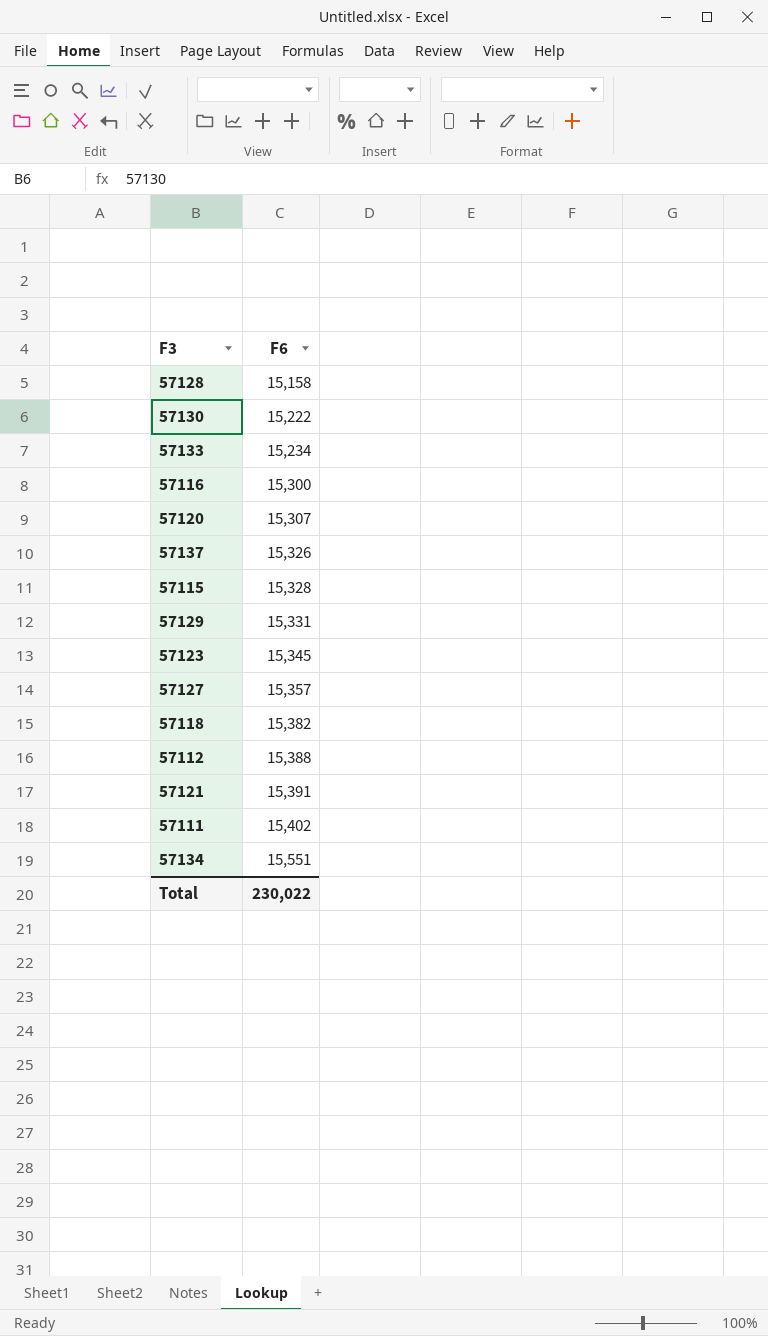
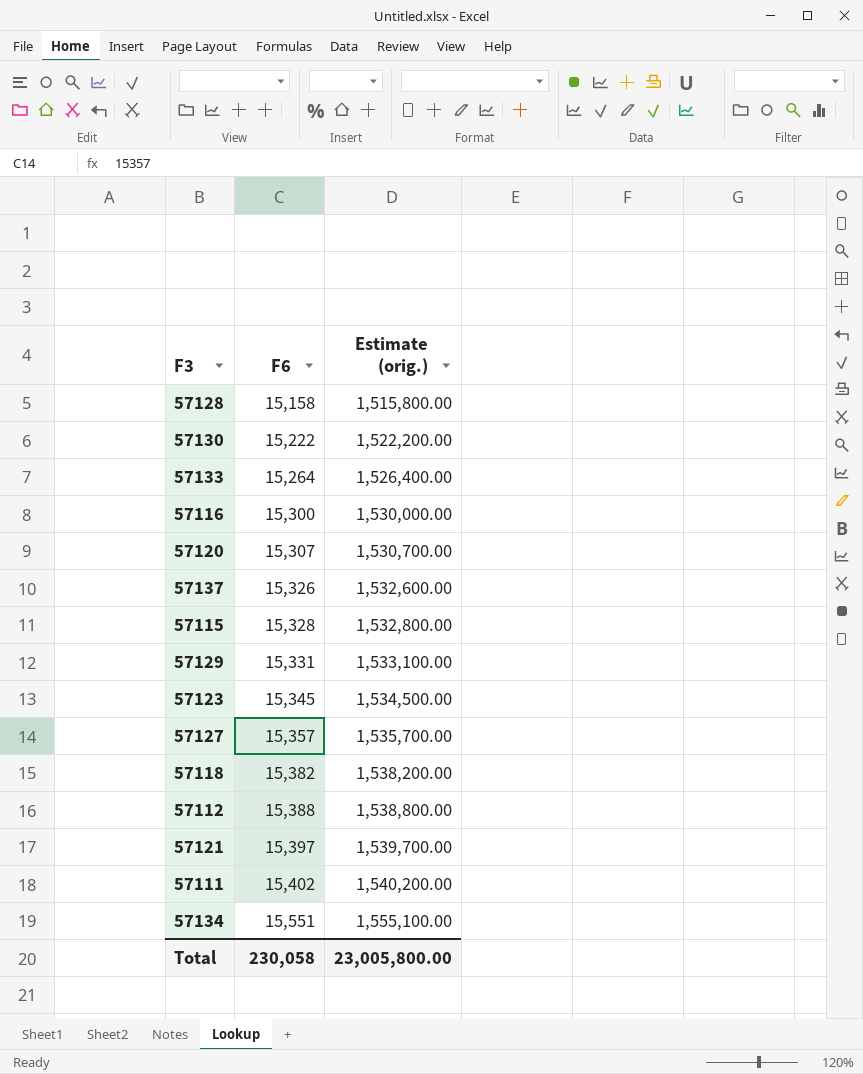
column Estimate (orig.) | formula: none -> [F6] * 100
57133 | F6: 15,234 -> 15,264
57121 | F6: 15,391 -> 15,397
Total | F6: 230,022 -> 230,058

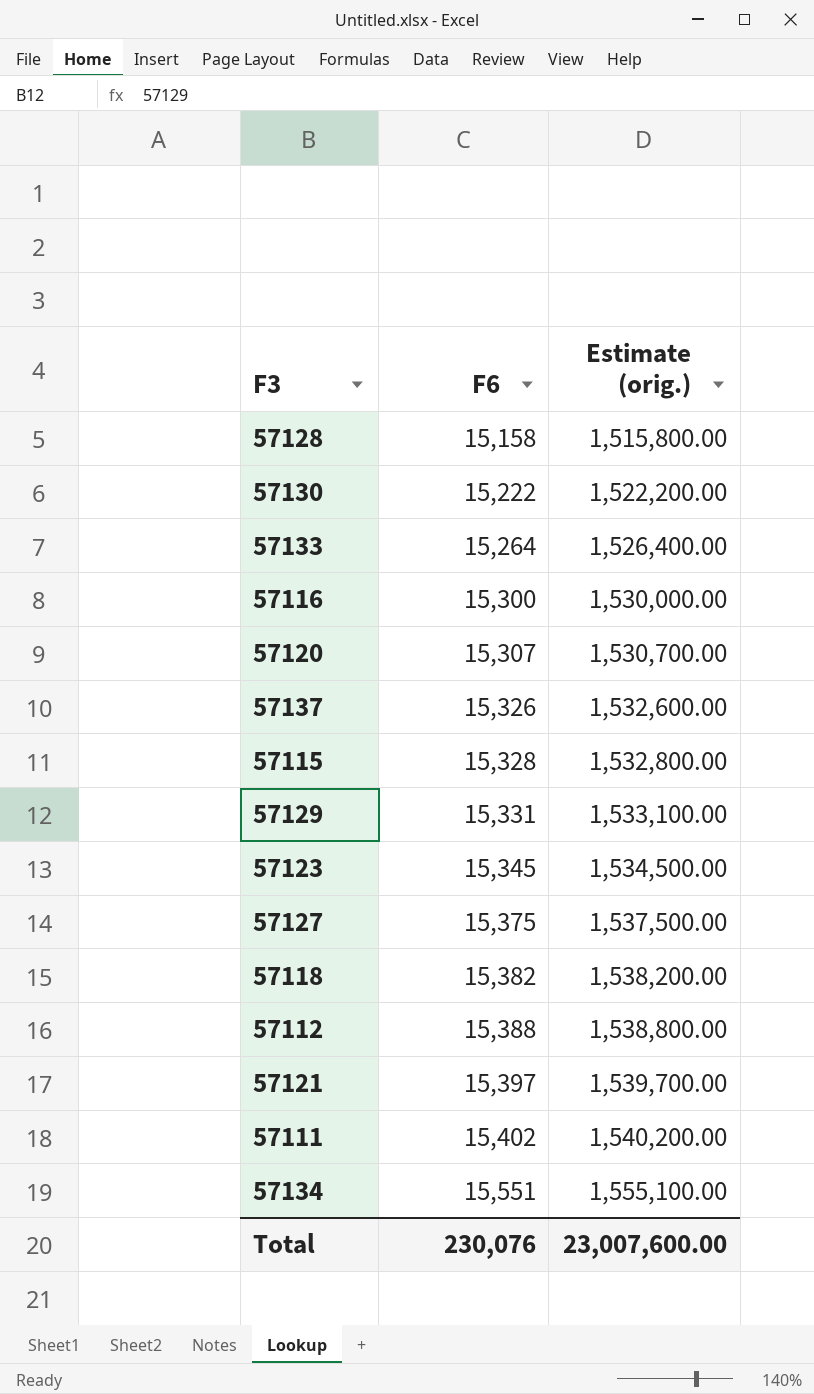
57127 | F6: 15,357 -> 15,375
57127 | Estimate (orig.): 1,535,700.00 -> 1,537,500.00
Total | F6: 230,058 -> 230,076
Total | Estimate (orig.): 23,005,800.00 -> 23,007,600.00

